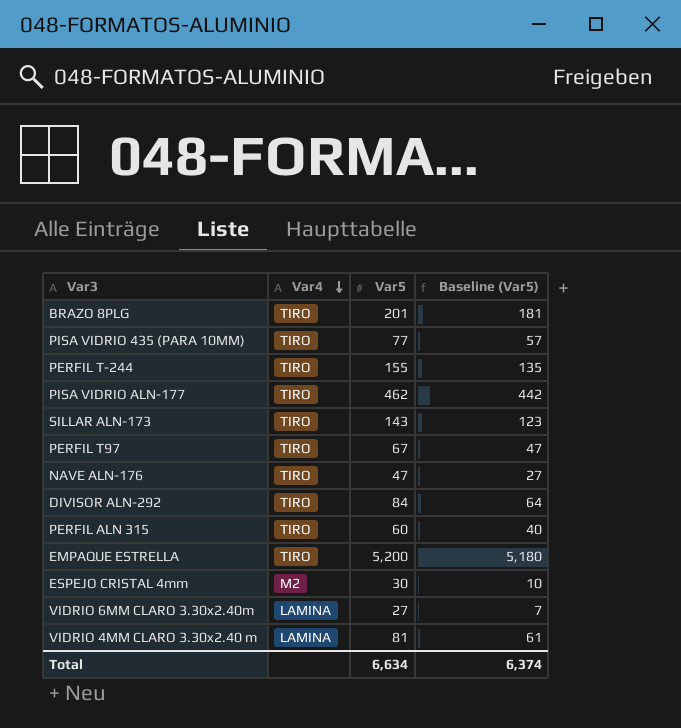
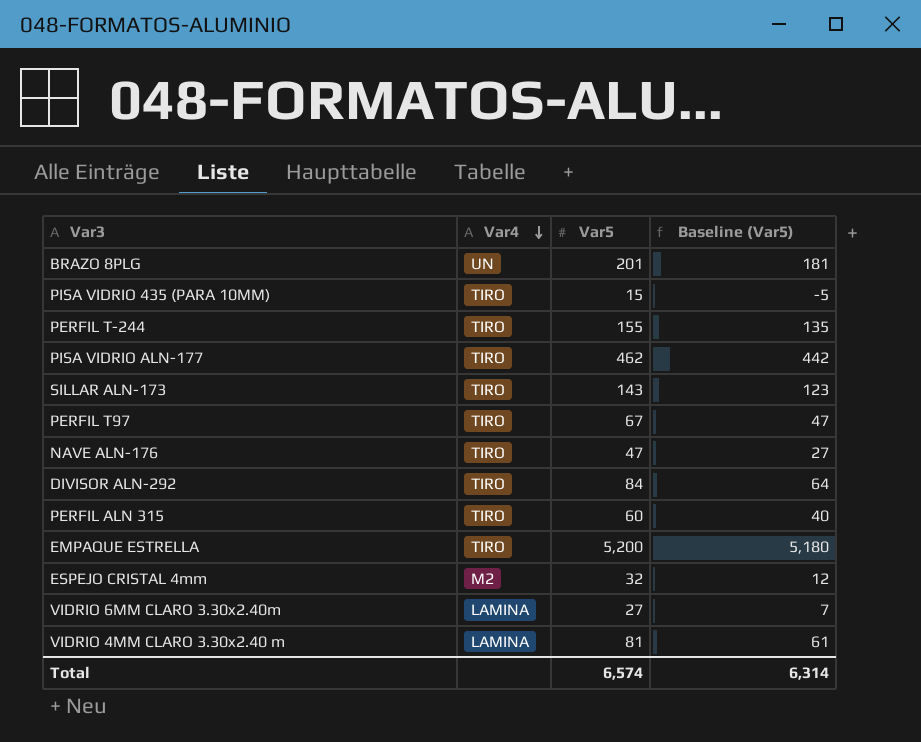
BRAZO 8PLG | Var4: TIRO -> UN
PISA VIDRIO 435 (PARA 10MM) | Var5: 77 -> 15
PISA VIDRIO 435 (PARA 10MM) | Baseline (Var5): 57 -> -5
ESPEJO CRISTAL 4mm | Var5: 30 -> 32
ESPEJO CRISTAL 4mm | Baseline (Var5): 10 -> 12
Total | Var5: 6,634 -> 6,574
Total | Baseline (Var5): 6,374 -> 6,314

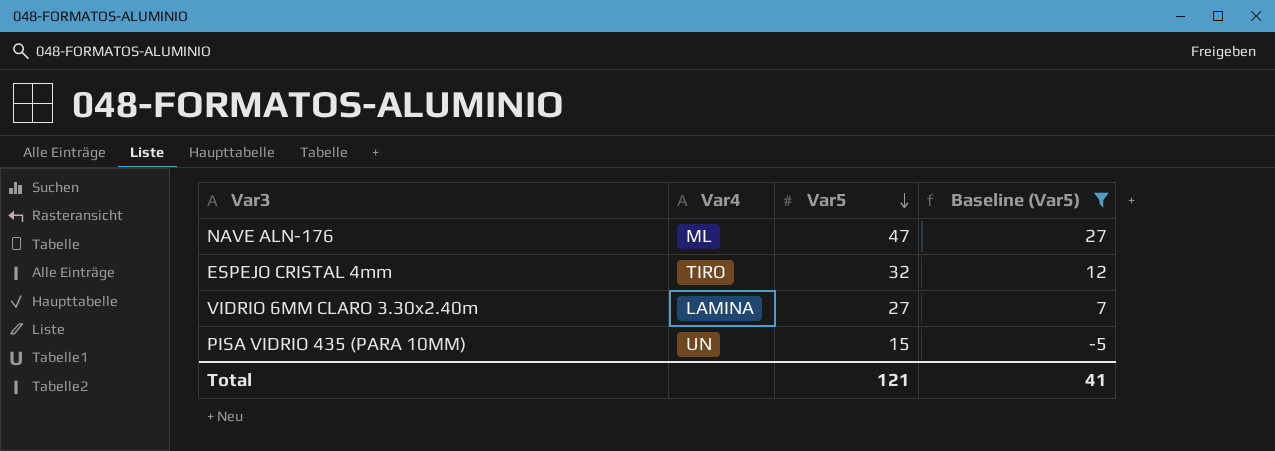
filter: none -> Baseline (Var5) <= 27
row order: Var4 descending -> Var5 descending
NAVE ALN-176 | Var4: TIRO -> ML
ESPEJO CRISTAL 4mm | Var4: M2 -> TIRO
PISA VIDRIO 435 (PARA 10MM) | Var4: TIRO -> UN
Total | Var5: 6,574 -> 121
Total | Baseline (Var5): 6,314 -> 41

